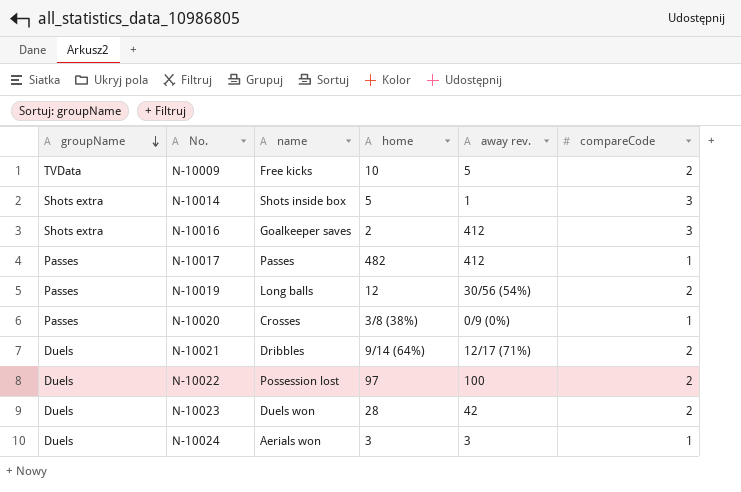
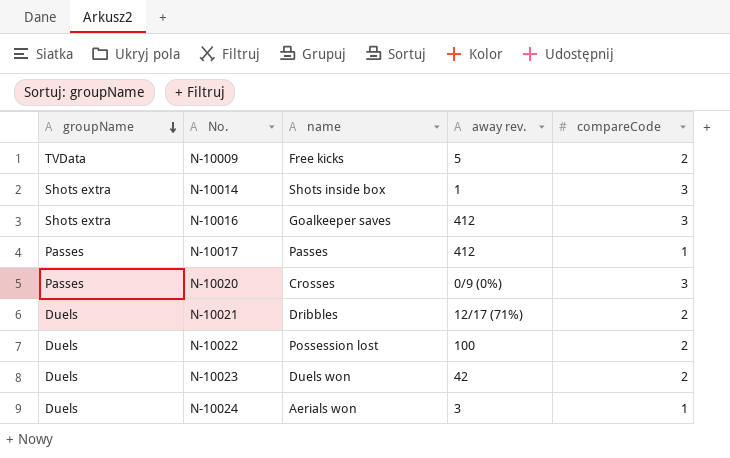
column home | position: 4 -> none
row N-10019: Passes | Long balls | 12 | 30/56 (54%) | 2 -> none
N-10020 | compareCode: 1 -> 3

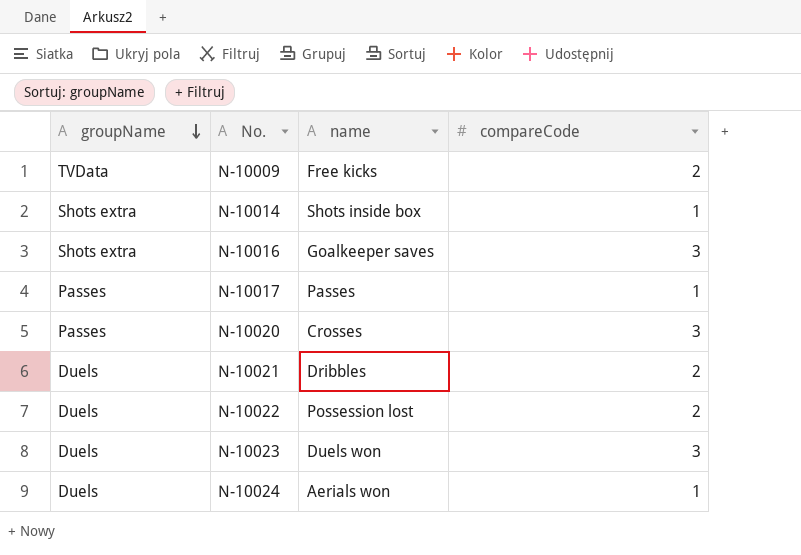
column away rev. | position: 4 -> none
N-10014 | compareCode: 3 -> 1
N-10023 | compareCode: 2 -> 3

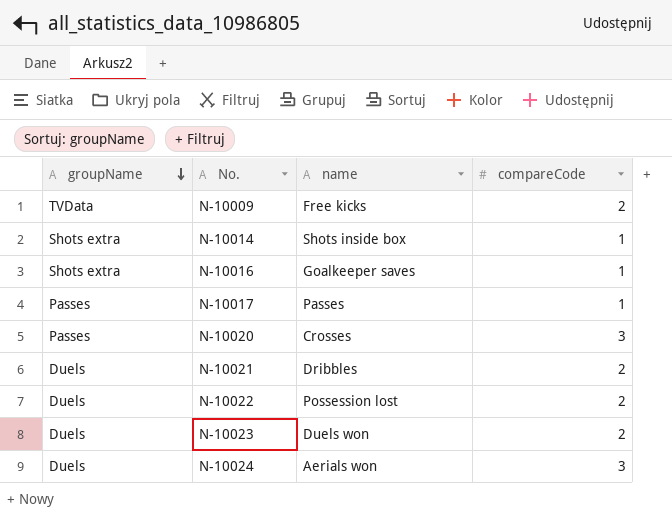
N-10016 | compareCode: 3 -> 1
N-10023 | compareCode: 3 -> 2
N-10024 | compareCode: 1 -> 3

